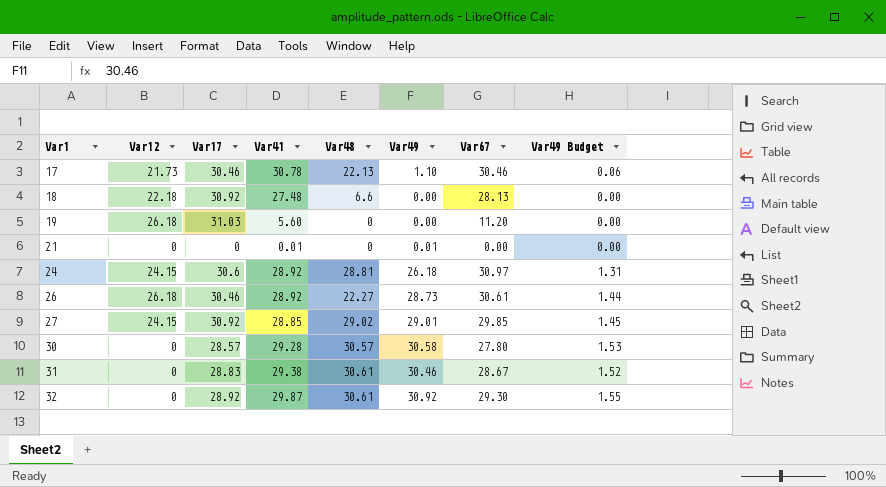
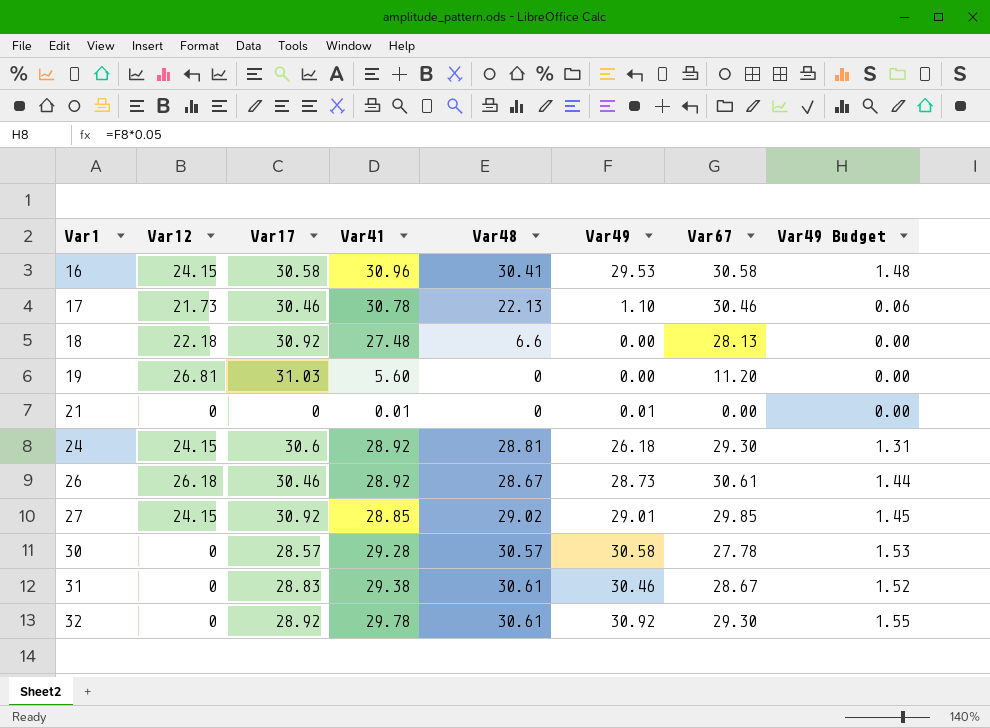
row 16: none -> 24.15 | 30.58 | 30.96 | 30.41 | 29.53 | 30.58 | 1.48
19 | Var12: 26.18 -> 26.81
24 | Var67: 30.97 -> 29.30
26 | Var48: 22.27 -> 28.67
30 | Var67: 27.80 -> 27.78
32 | Var41: 29.87 -> 29.78

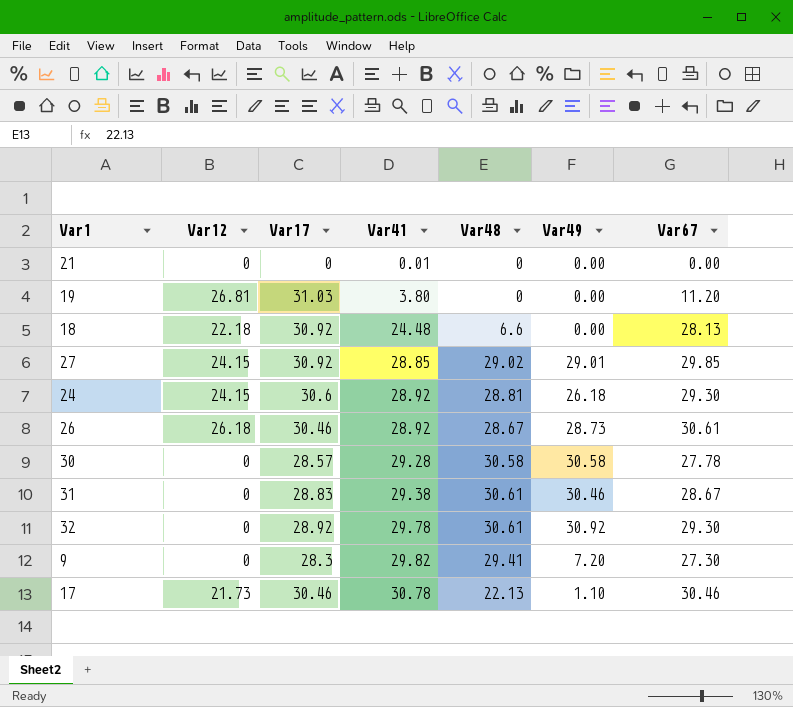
row order: Var1 ascending -> Var41 ascending
column Var49 Budget | formula: [Var49] * 0.05 -> none
row 16: 24.15 | 30.58 | 30.96 | 30.41 | 29.53 | 30.58 | 1.48 -> none
21 | Var49: 0.01 -> 0.00
19 | Var41: 5.60 -> 3.80
18 | Var41: 27.48 -> 24.48
30 | Var48: 30.57 -> 30.58
row 9: none -> 0 | 28.3 | 29.82 | 29.41 | 7.20 | 27.30

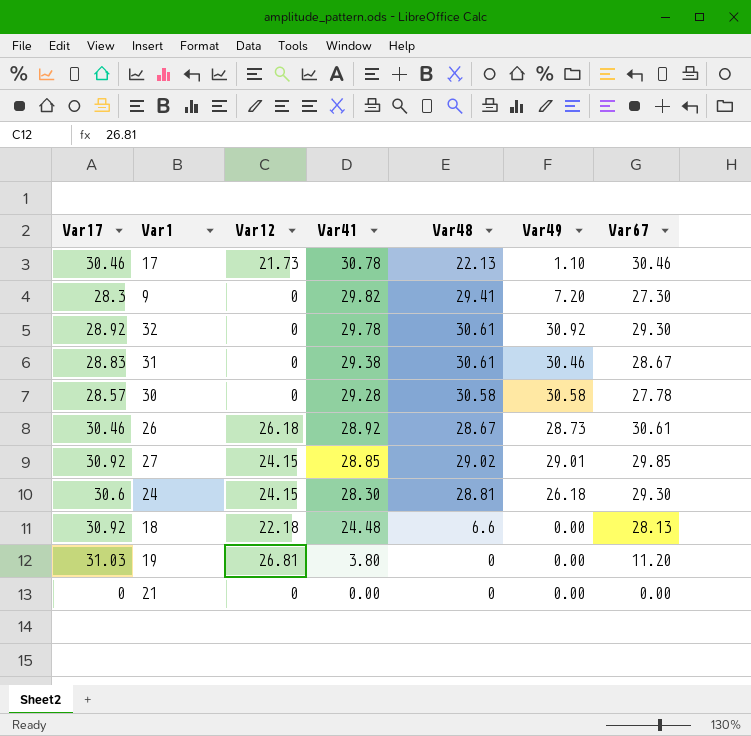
row order: Var41 ascending -> Var41 descending
column Var17 | position: 3 -> 1
24 | Var41: 28.92 -> 28.30
21 | Var41: 0.01 -> 0.00

